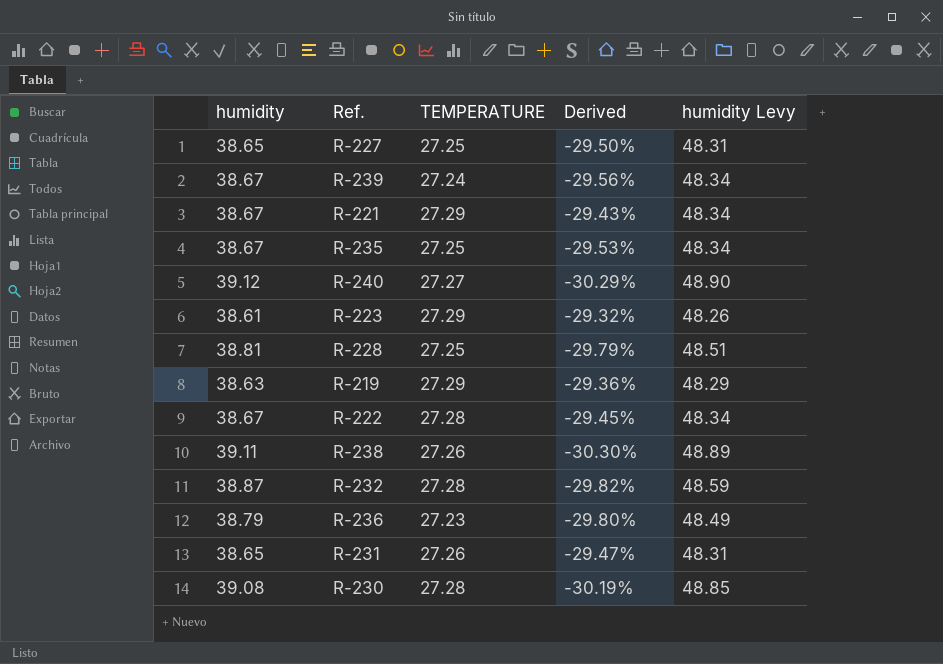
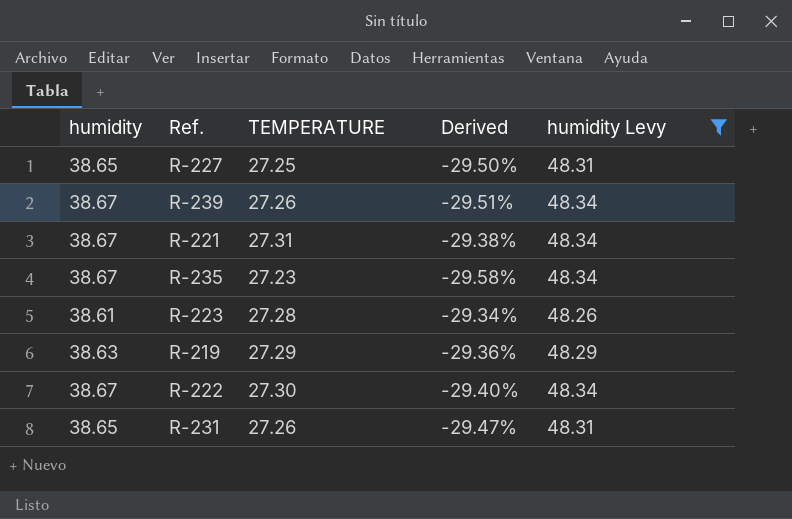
filter: none -> humidity Levy <= 48.34
R-239 | TEMPERATURE: 27.24 -> 27.26
R-239 | Derived: -29.56% -> -29.51%
R-221 | TEMPERATURE: 27.29 -> 27.31
R-221 | Derived: -29.43% -> -29.38%
R-235 | TEMPERATURE: 27.25 -> 27.23
R-235 | Derived: -29.53% -> -29.58%
R-223 | TEMPERATURE: 27.29 -> 27.28
R-223 | Derived: -29.32% -> -29.34%
R-222 | TEMPERATURE: 27.28 -> 27.30
R-222 | Derived: -29.45% -> -29.40%

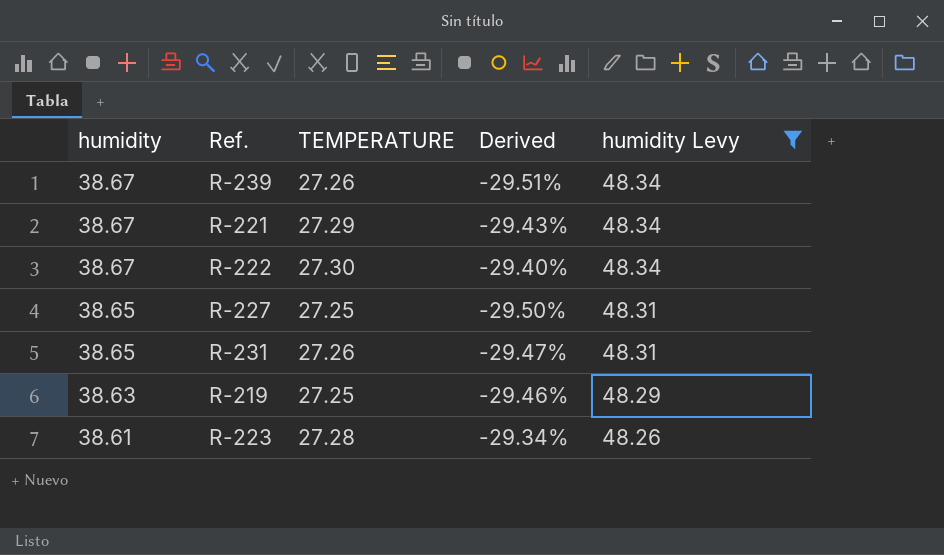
row order: none -> humidity descending
row R-235: 38.67 | 27.23 | -29.58% | 48.34 -> none
R-221 | TEMPERATURE: 27.31 -> 27.29
R-221 | Derived: -29.38% -> -29.43%
R-219 | TEMPERATURE: 27.29 -> 27.25
R-219 | Derived: -29.36% -> -29.46%

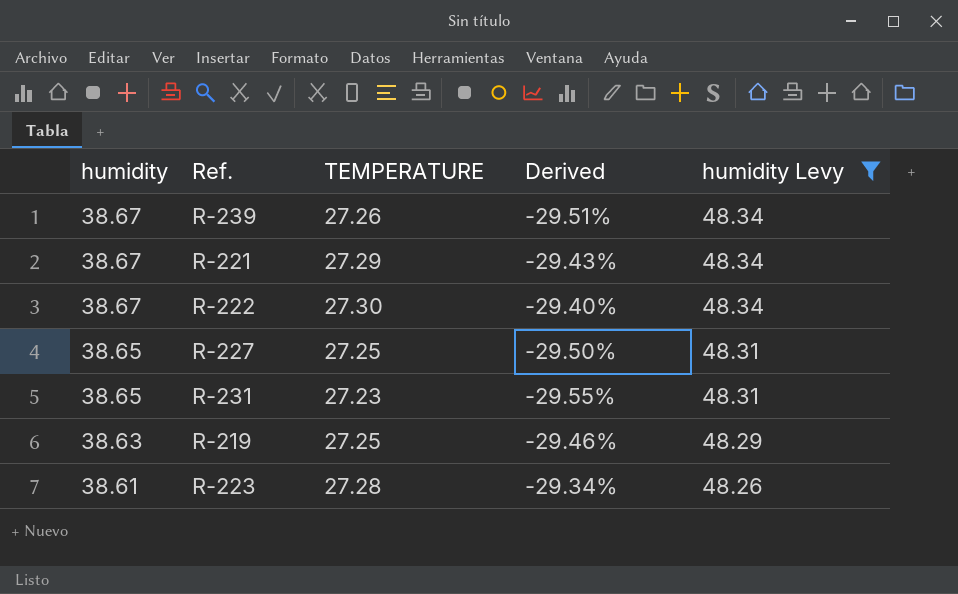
R-231 | TEMPERATURE: 27.26 -> 27.23
R-231 | Derived: -29.47% -> -29.55%

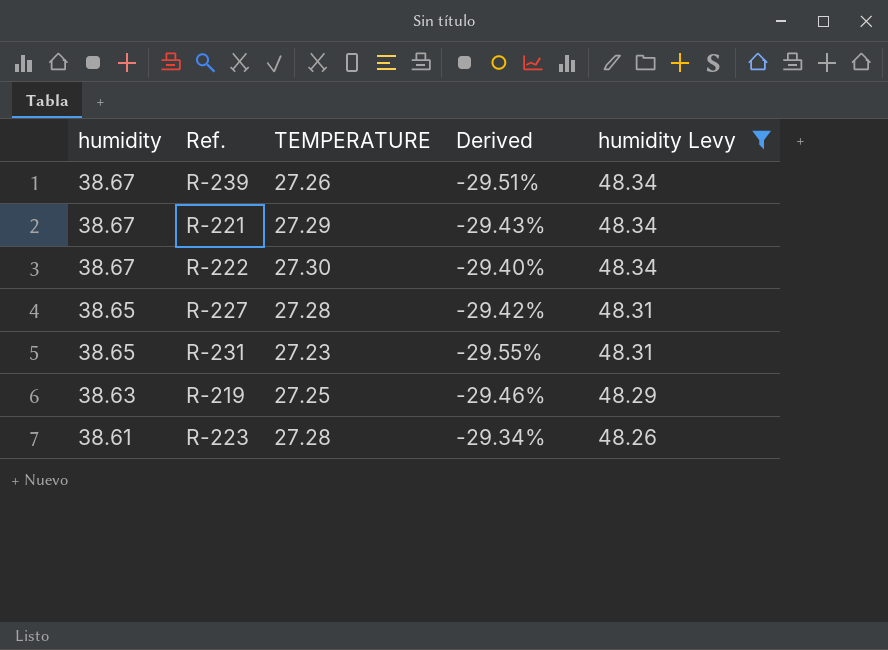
R-227 | TEMPERATURE: 27.25 -> 27.28
R-227 | Derived: -29.50% -> -29.42%

